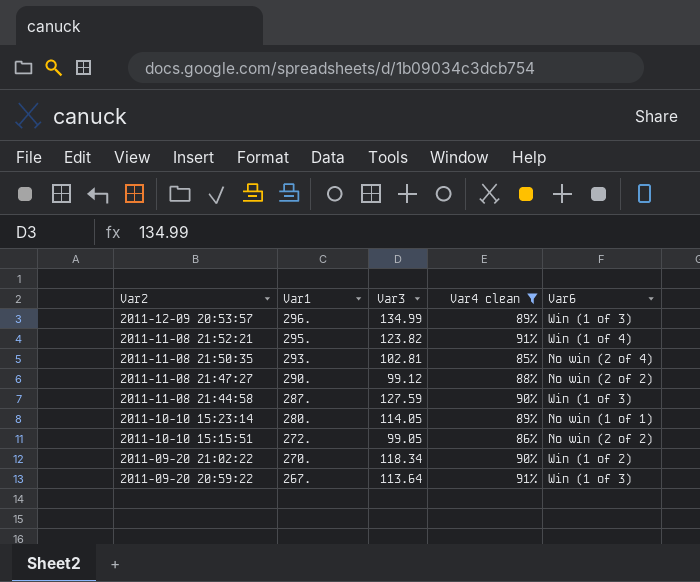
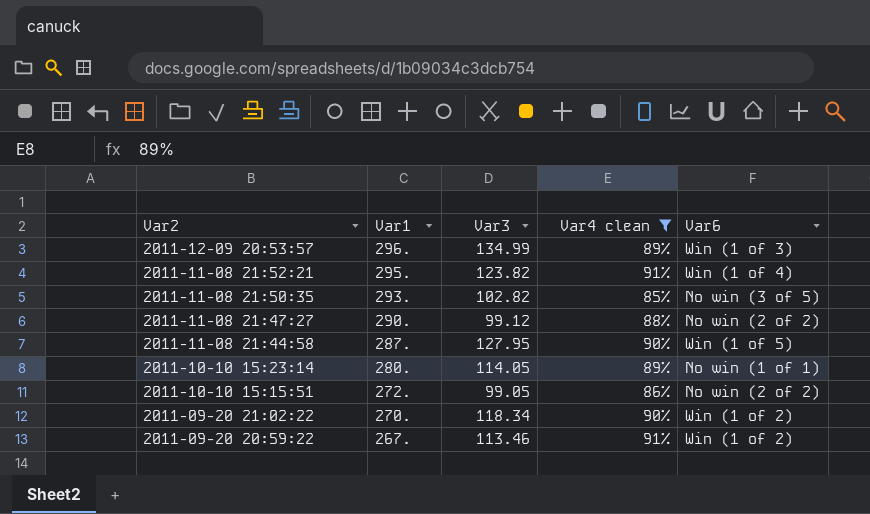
2011-11-08 21:50:35 | Var3: 102.81 -> 102.82
2011-11-08 21:50:35 | Var6: No win (2 of 4) -> No win (3 of 5)
2011-11-08 21:44:58 | Var3: 127.59 -> 127.95
2011-11-08 21:44:58 | Var6: Win (1 of 3) -> Win (1 of 5)
2011-09-20 20:59:22 | Var3: 113.64 -> 113.46
2011-09-20 20:59:22 | Var6: Win (1 of 3) -> Win (1 of 2)

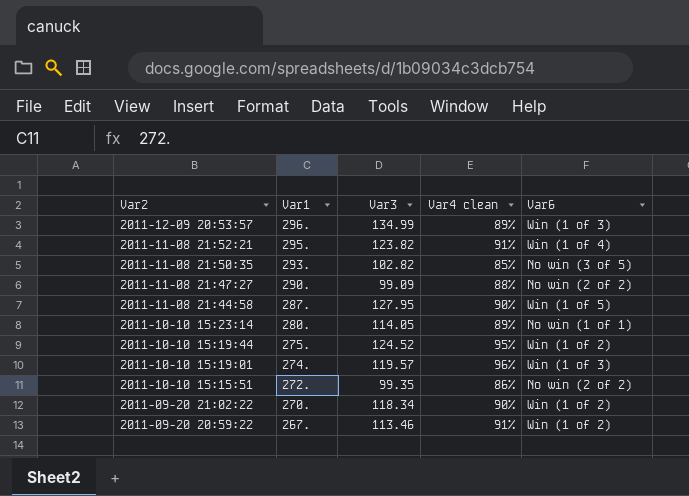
filter: Var4 clean <= 91% -> none
2011-11-08 21:47:27 | Var3: 99.12 -> 99.09
2011-10-10 15:15:51 | Var3: 99.05 -> 99.35

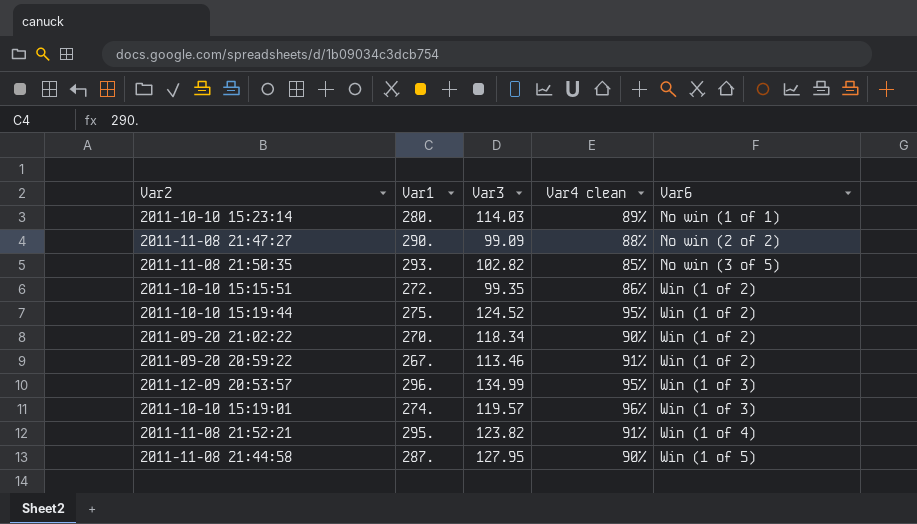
row order: Var2 descending -> Var6 ascending
2011-10-10 15:23:14 | Var3: 114.05 -> 114.03
2011-10-10 15:15:51 | Var6: No win (2 of 2) -> Win (1 of 2)
2011-12-09 20:53:57 | Var4 clean: 89% -> 95%

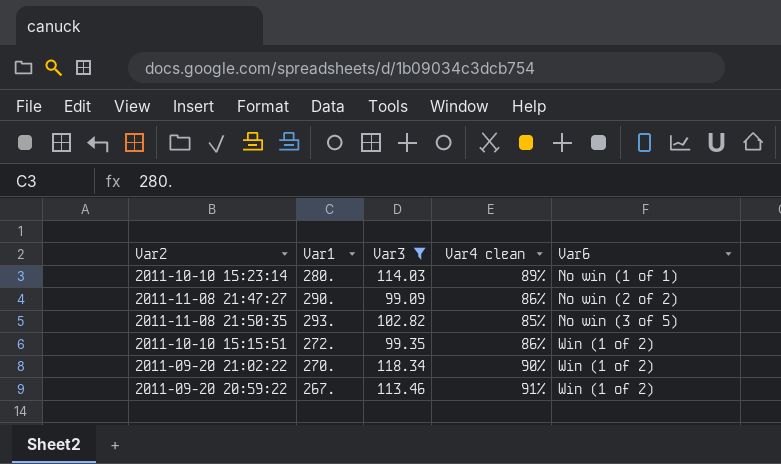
filter: none -> Var3 <= 118.34
2011-11-08 21:47:27 | Var4 clean: 88% -> 86%

